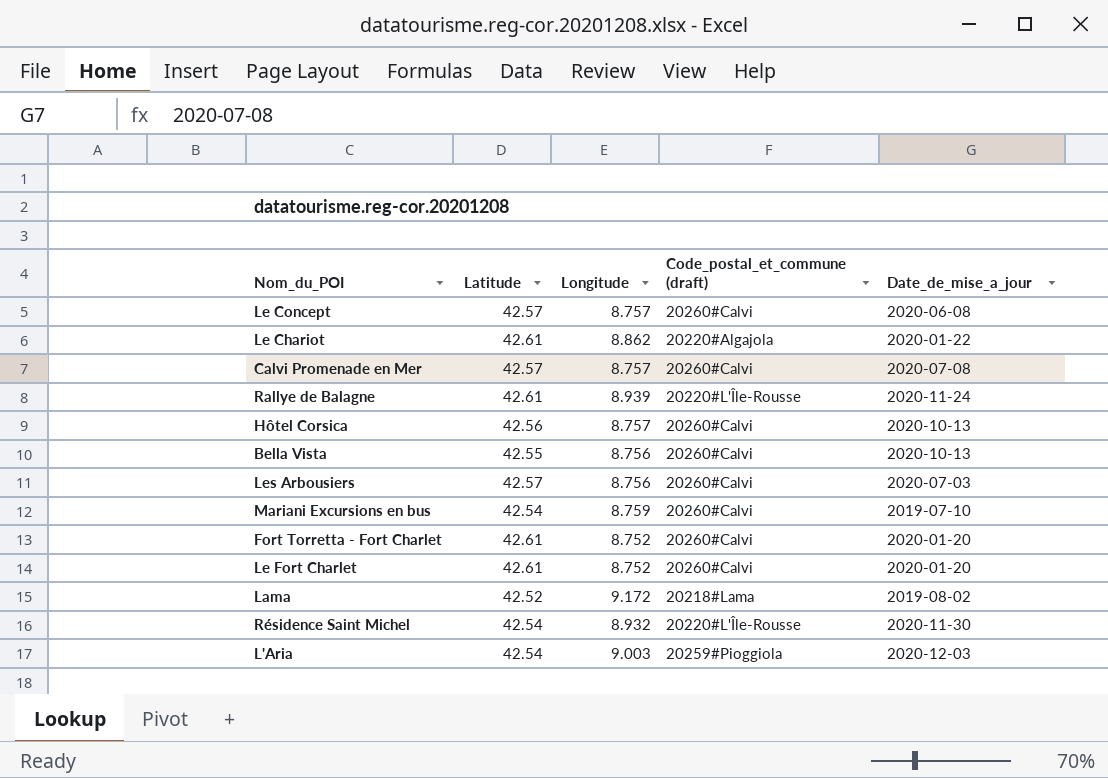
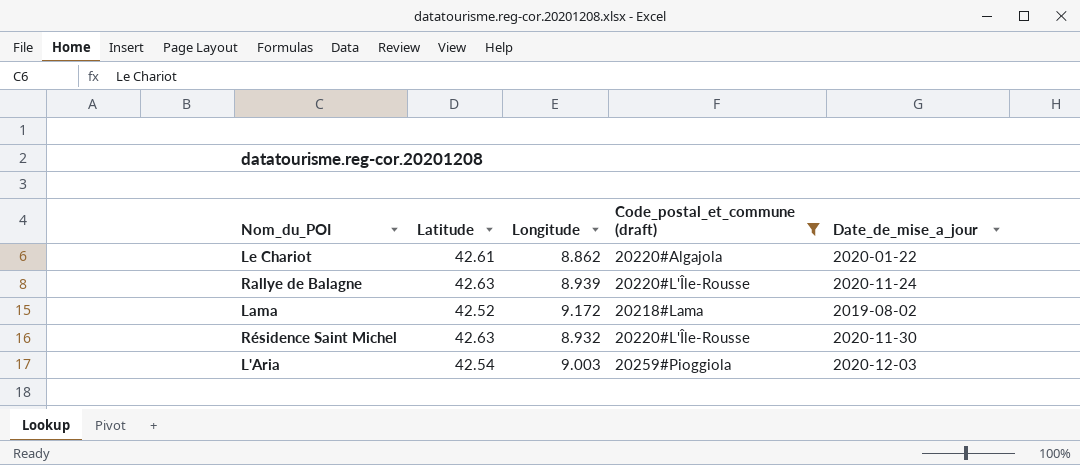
filter: none -> Code_postal_et_commune (draft) != 20260#Calvi
Rallye de Balagne | Latitude: 42.61 -> 42.63
Résidence Saint Michel | Latitude: 42.54 -> 42.63

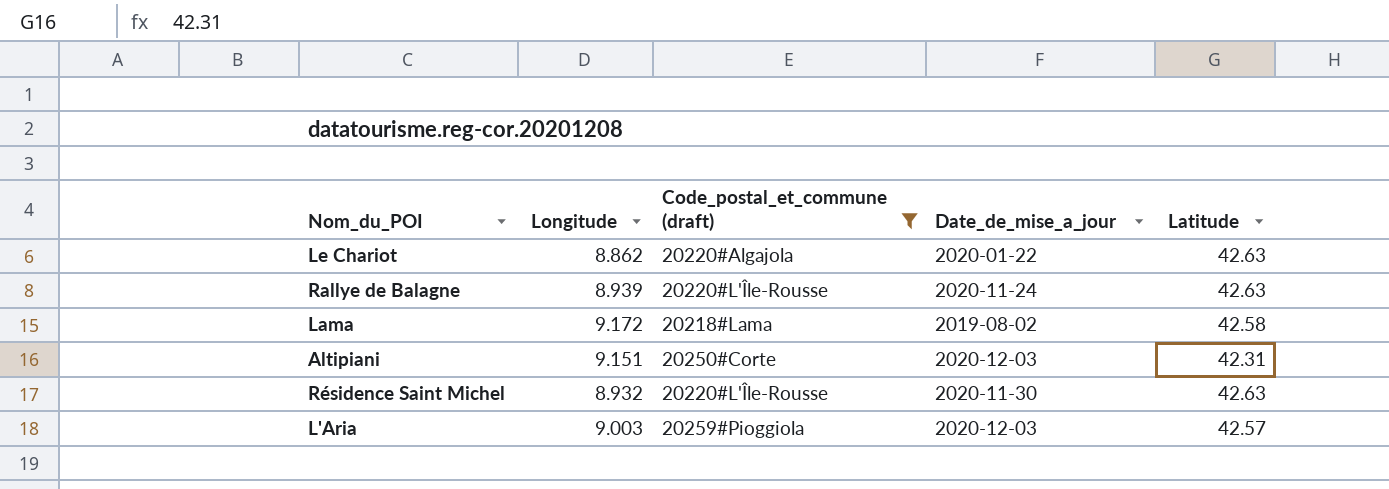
column Latitude | position: 2 -> 5
Le Chariot | Latitude: 42.61 -> 42.63
Lama | Latitude: 42.52 -> 42.58
row Altipiani: none -> 9.151 | 20250#Corte | 2020-12-03 | 42.31
L'Aria | Latitude: 42.54 -> 42.57

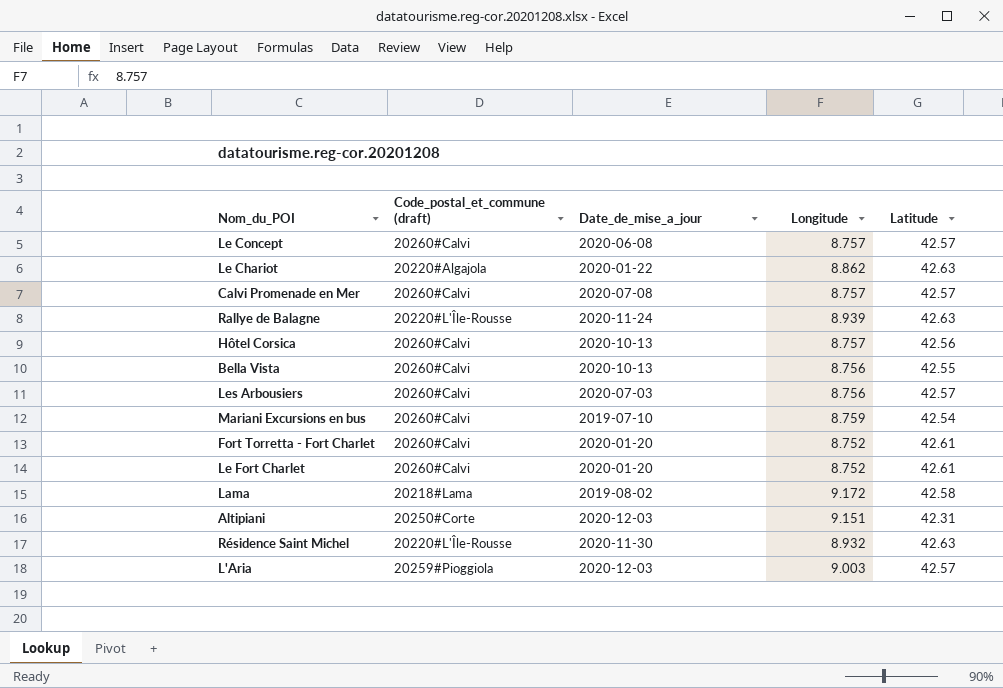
filter: Code_postal_et_commune (draft) != 20260#Calvi -> none
column Longitude | position: 2 -> 4

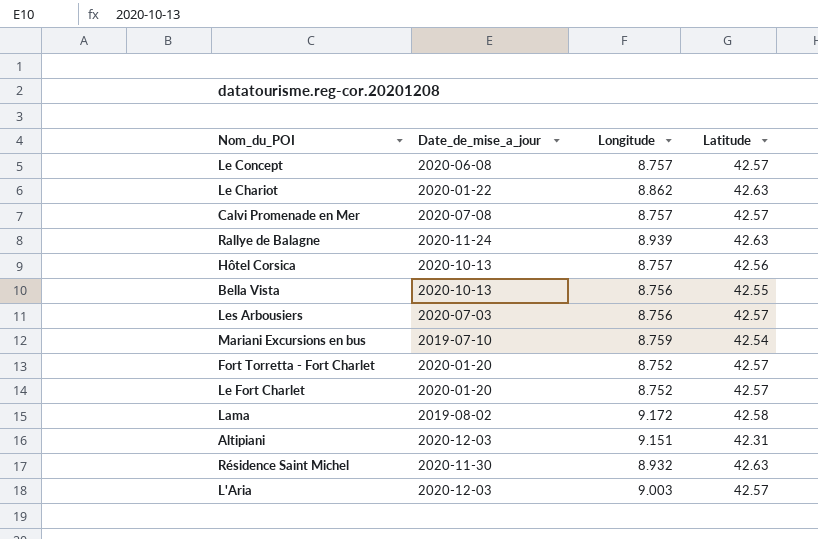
column Code_postal_et_commune (draft) | position: 2 -> none
Fort Torretta - Fort Charlet | Latitude: 42.61 -> 42.57
Le Fort Charlet | Latitude: 42.61 -> 42.57

